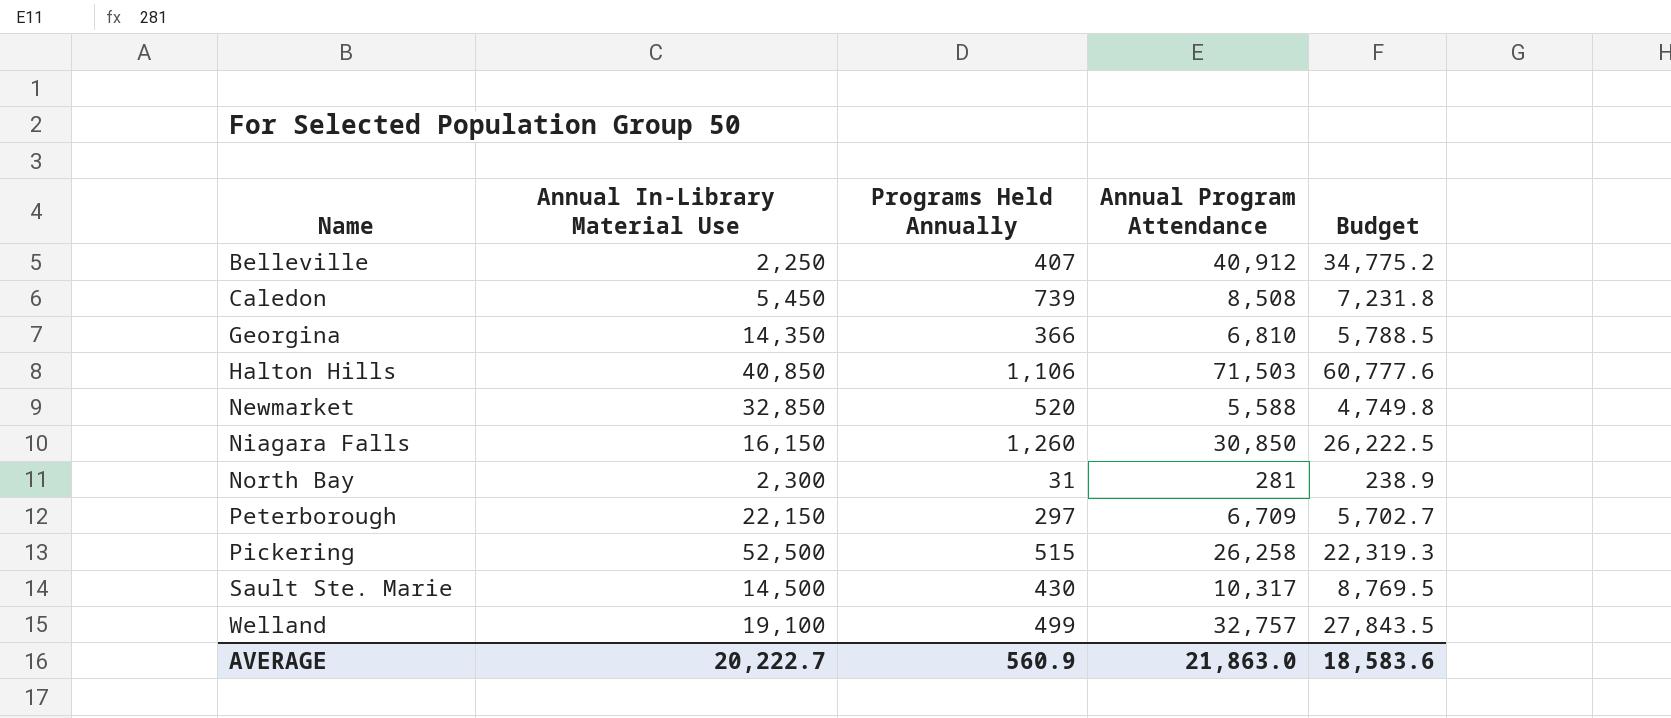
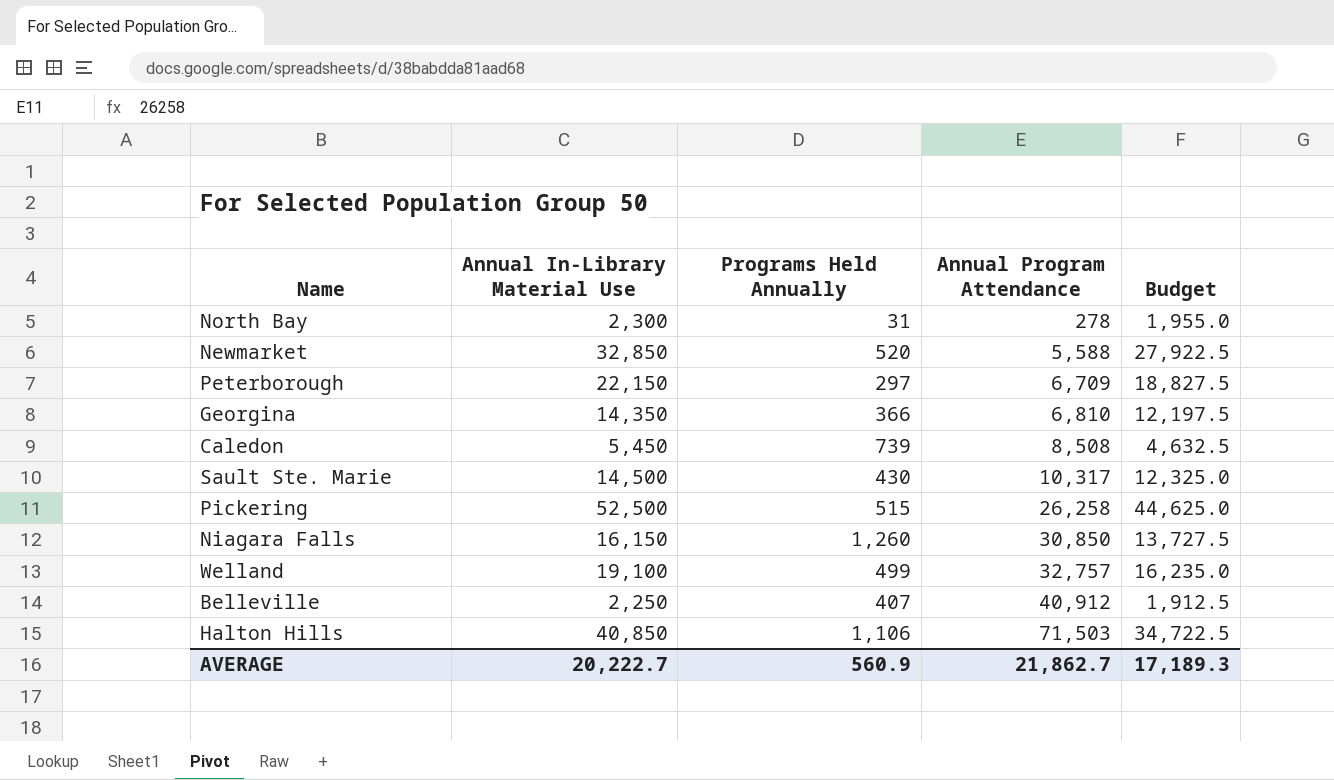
row order: Name ascending -> Annual Program Attendance ascending
column Budget | formula: [Annual Program Attendance] * 0.85 -> [Annual In-Library Material Use] * 0.85
North Bay | Annual Program Attendance: 281 -> 278
AVERAGE | Annual Program Attendance: 21,863.0 -> 21,862.7
AVERAGE | Budget: 18,583.6 -> 17,189.3

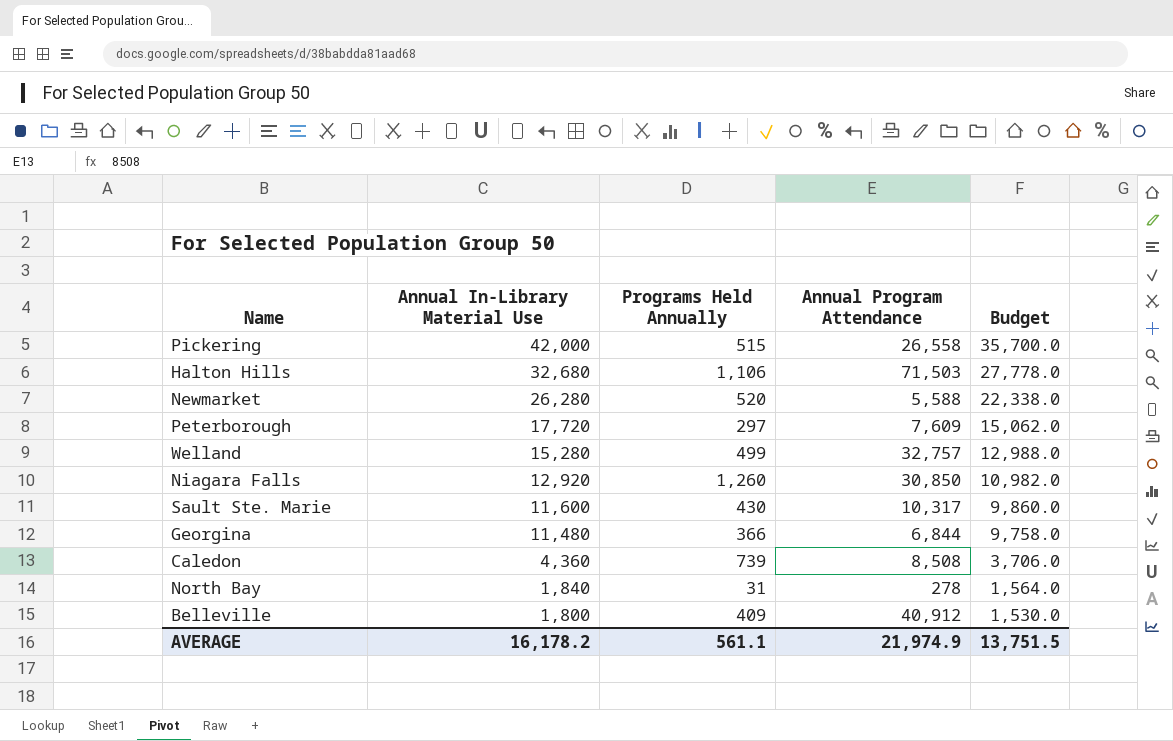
row order: Annual Program Attendance ascending -> Annual In-Library Material Use descending
Pickering | Annual In-Library Material Use: 52,500 -> 42,000
Pickering | Annual Program Attendance: 26,258 -> 26,558
Pickering | Budget: 44,625.0 -> 35,700.0
Halton Hills | Annual In-Library Material Use: 40,850 -> 32,680
Halton Hills | Budget: 34,722.5 -> 27,778.0
Newmarket | Annual In-Library Material Use: 32,850 -> 26,280
Newmarket | Budget: 27,922.5 -> 22,338.0
Peterborough | Annual In-Library Material Use: 22,150 -> 17,720
Peterborough | Annual Program Attendance: 6,709 -> 7,609
Peterborough | Budget: 18,827.5 -> 15,062.0
Welland | Annual In-Library Material Use: 19,100 -> 15,280
Welland | Budget: 16,235.0 -> 12,988.0
Niagara Falls | Annual In-Library Material Use: 16,150 -> 12,920
Niagara Falls | Budget: 13,727.5 -> 10,982.0
Sault Ste. Marie | Annual In-Library Material Use: 14,500 -> 11,600
Sault Ste. Marie | Budget: 12,325.0 -> 9,860.0
Georgina | Annual In-Library Material Use: 14,350 -> 11,480
Georgina | Annual Program Attendance: 6,810 -> 6,844
Georgina | Budget: 12,197.5 -> 9,758.0
Caledon | Annual In-Library Material Use: 5,450 -> 4,360
Caledon | Budget: 4,632.5 -> 3,706.0
North Bay | Annual In-Library Material Use: 2,300 -> 1,840
North Bay | Budget: 1,955.0 -> 1,564.0
Belleville | Annual In-Library Material Use: 2,250 -> 1,800
Belleville | Programs Held Annually: 407 -> 409
Belleville | Budget: 1,912.5 -> 1,530.0
AVERAGE | Annual In-Library Material Use: 20,222.7 -> 16,178.2
AVERAGE | Programs Held Annually: 560.9 -> 561.1
AVERAGE | Annual Program Attendance: 21,862.7 -> 21,974.9
AVERAGE | Budget: 17,189.3 -> 13,751.5

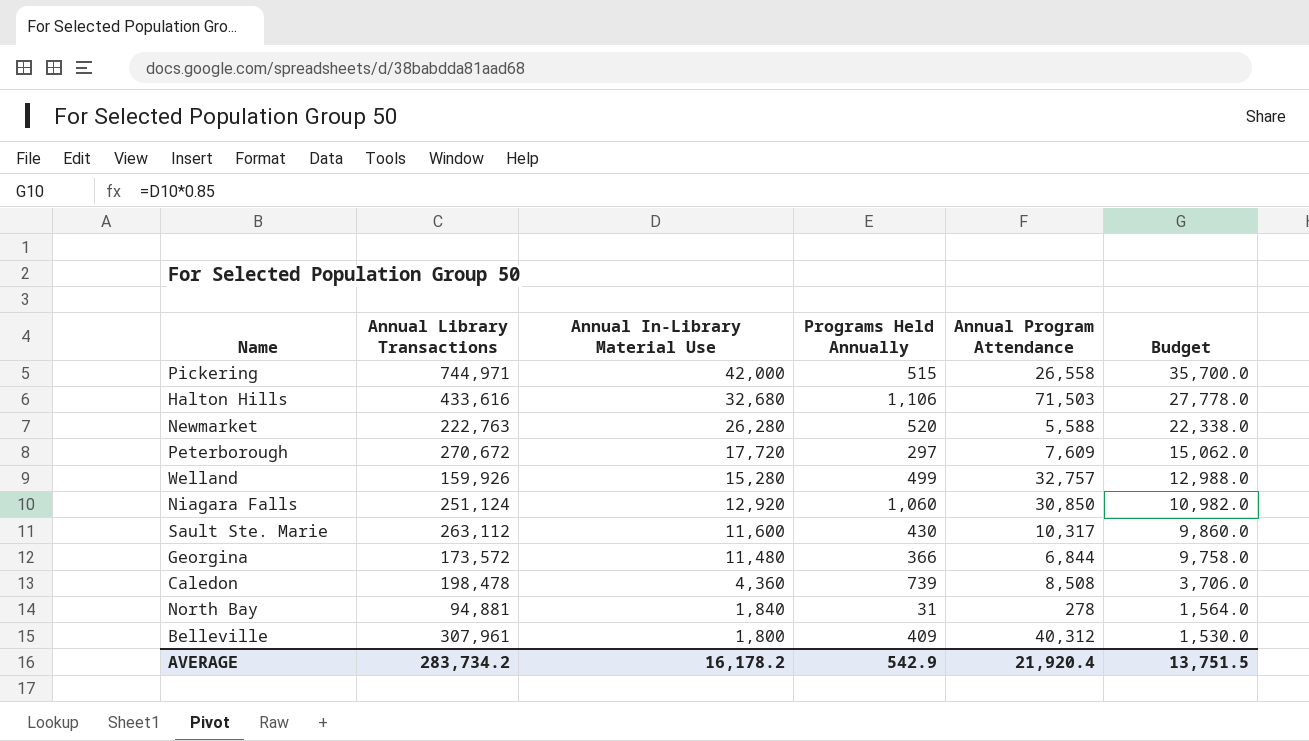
column Annual Library Transactions | position: none -> 2
Niagara Falls | Programs Held Annually: 1,260 -> 1,060
Belleville | Annual Program Attendance: 40,912 -> 40,312
AVERAGE | Programs Held Annually: 561.1 -> 542.9
AVERAGE | Annual Program Attendance: 21,974.9 -> 21,920.4

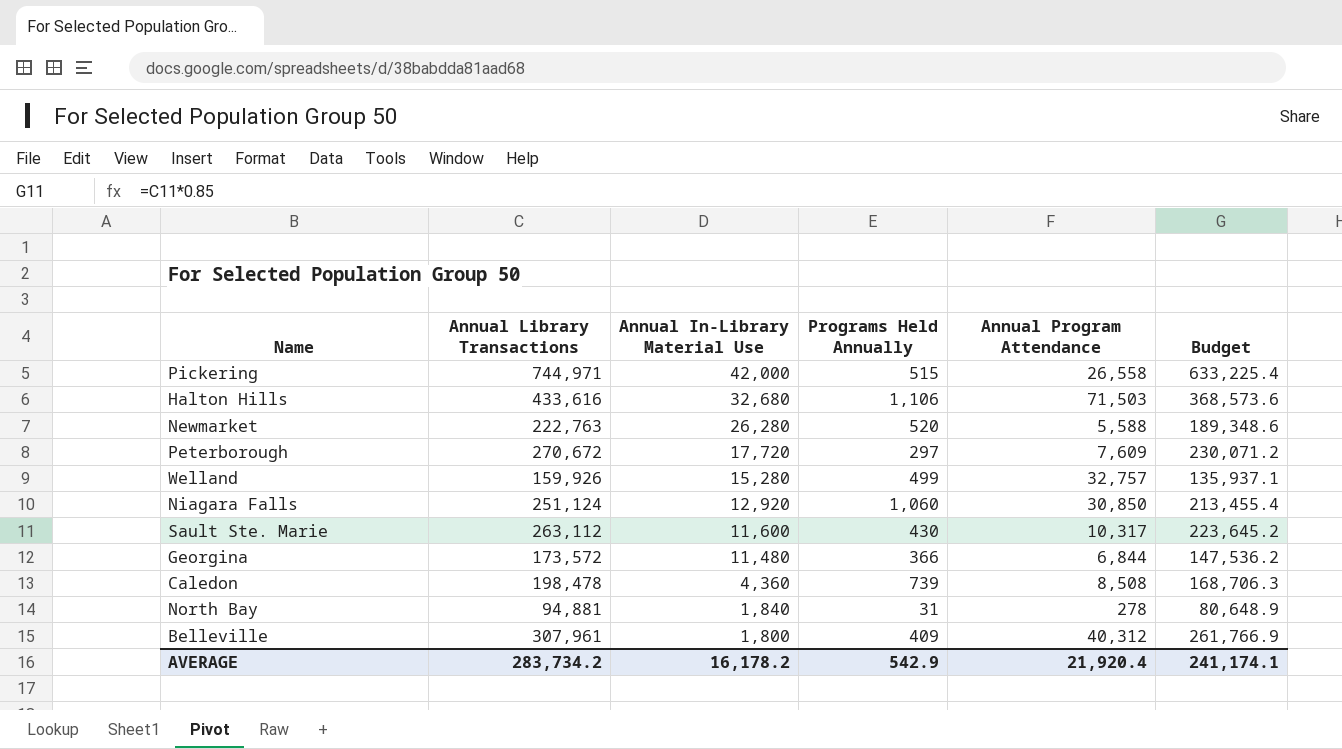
column Budget | formula: [Annual In-Library Material Use] * 0.85 -> [Annual Library Transactions] * 0.85
AVERAGE | Budget: 13,751.5 -> 241,174.1

